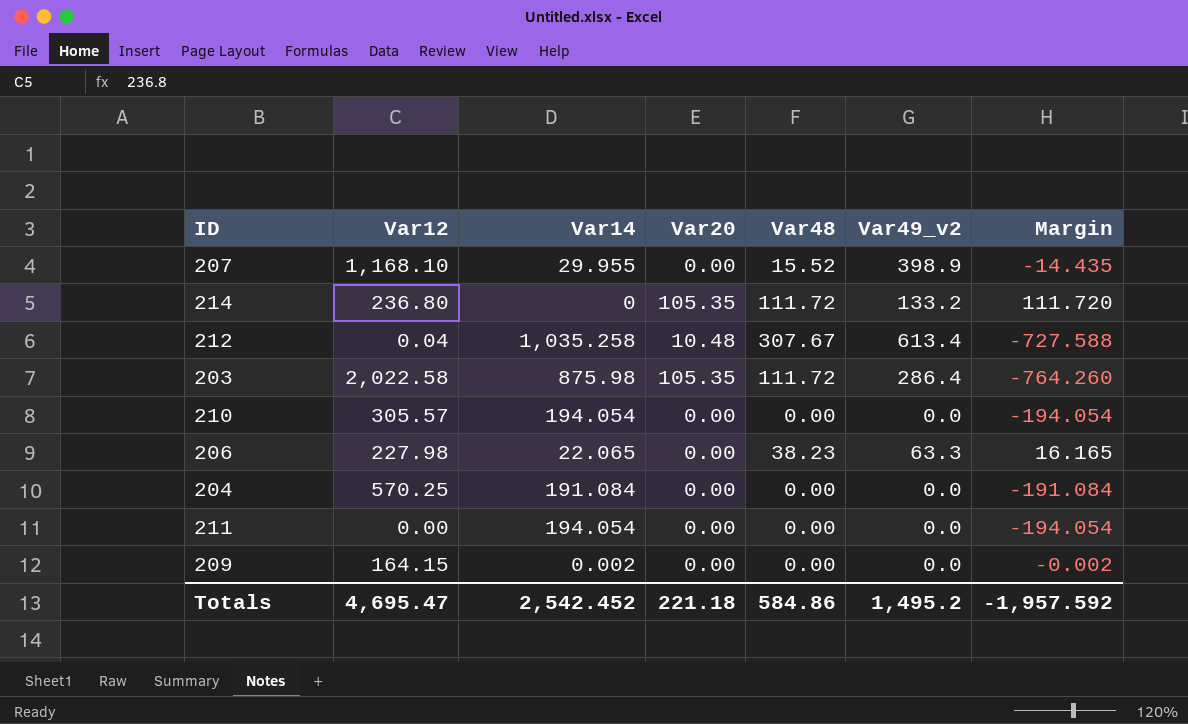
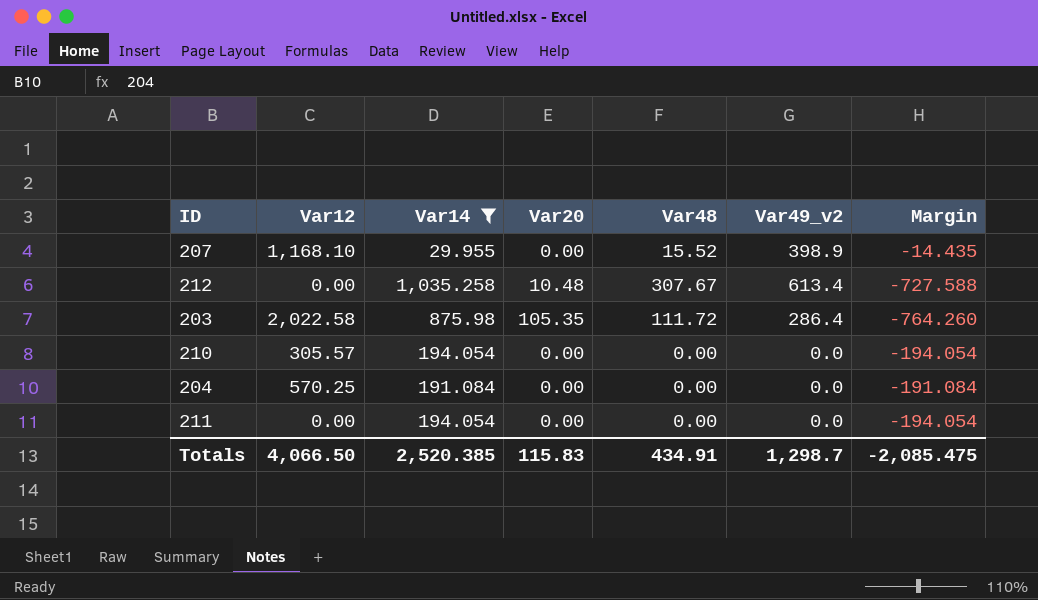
filter: none -> Var14 >= 29.955
212 | Var12: 0.04 -> 0.00
Totals | Var12: 4,695.47 -> 4,066.50
Totals | Var14: 2,542.452 -> 2,520.385
Totals | Var20: 221.18 -> 115.83
Totals | Var48: 584.86 -> 434.91
Totals | Var49_v2: 1,495.2 -> 1,298.7
Totals | Margin: -1,957.592 -> -2,085.475

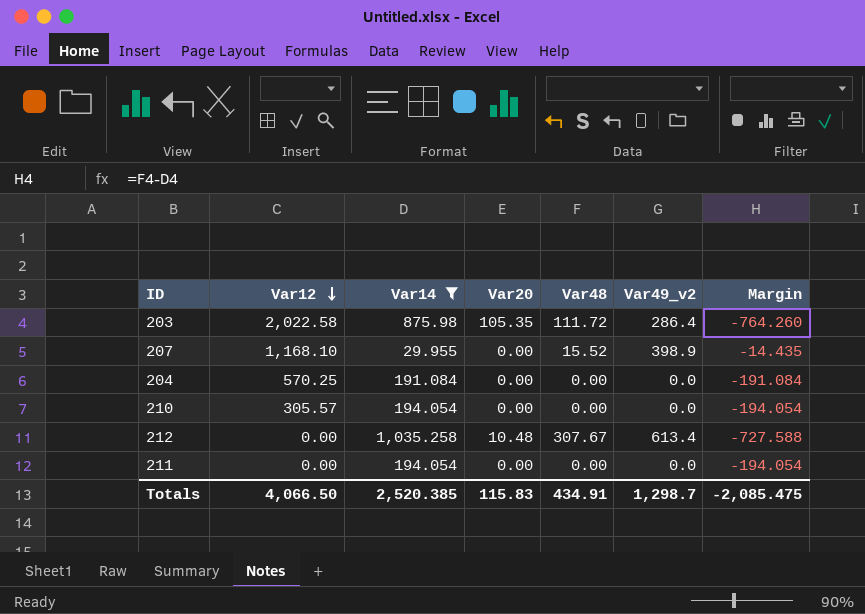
row order: none -> Var12 descending

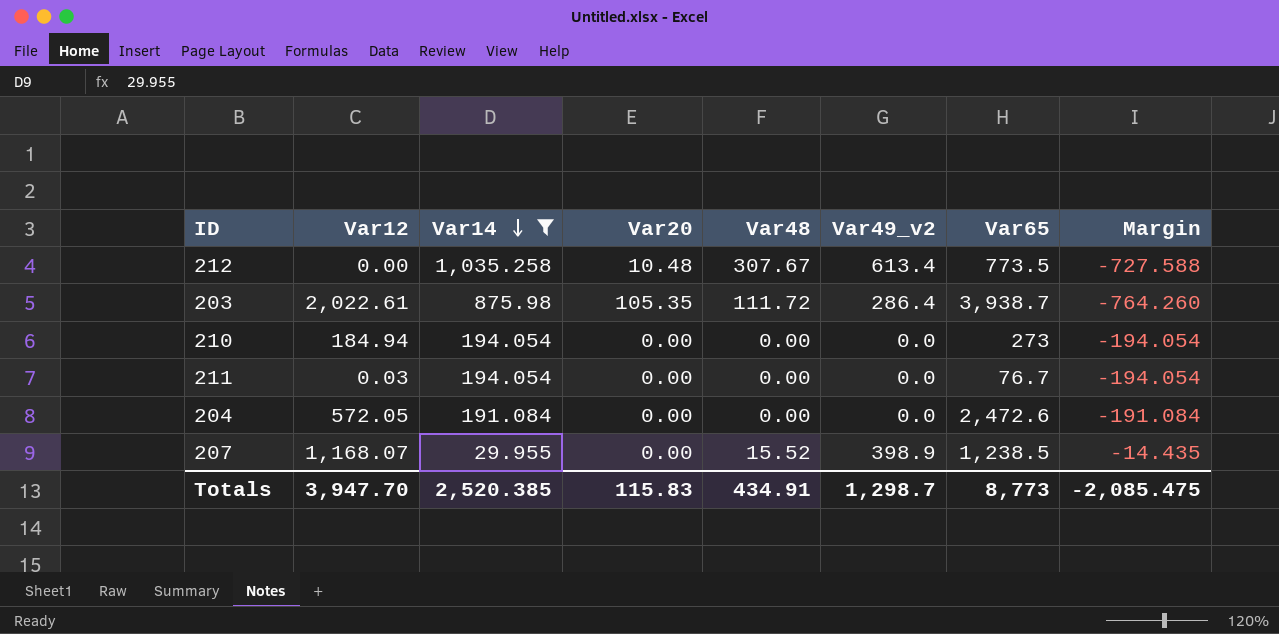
row order: Var12 descending -> Var14 descending
column Var65 | position: none -> 7
203 | Var12: 2,022.58 -> 2,022.61
210 | Var12: 305.57 -> 184.94
211 | Var12: 0.00 -> 0.03
204 | Var12: 570.25 -> 572.05
207 | Var12: 1,168.10 -> 1,168.07
Totals | Var12: 4,066.50 -> 3,947.70

